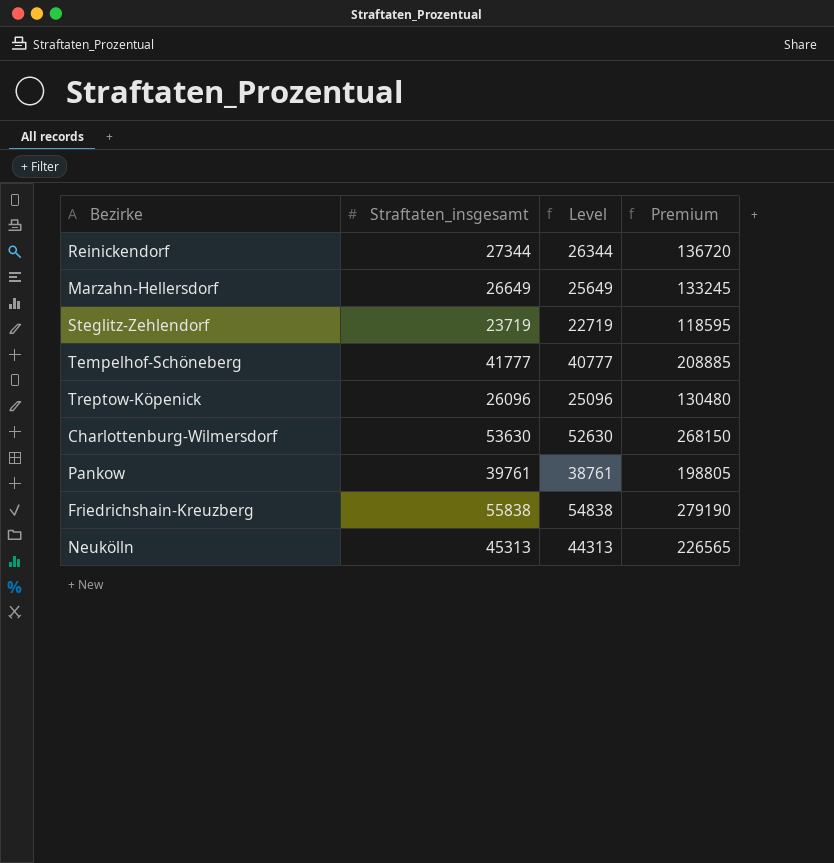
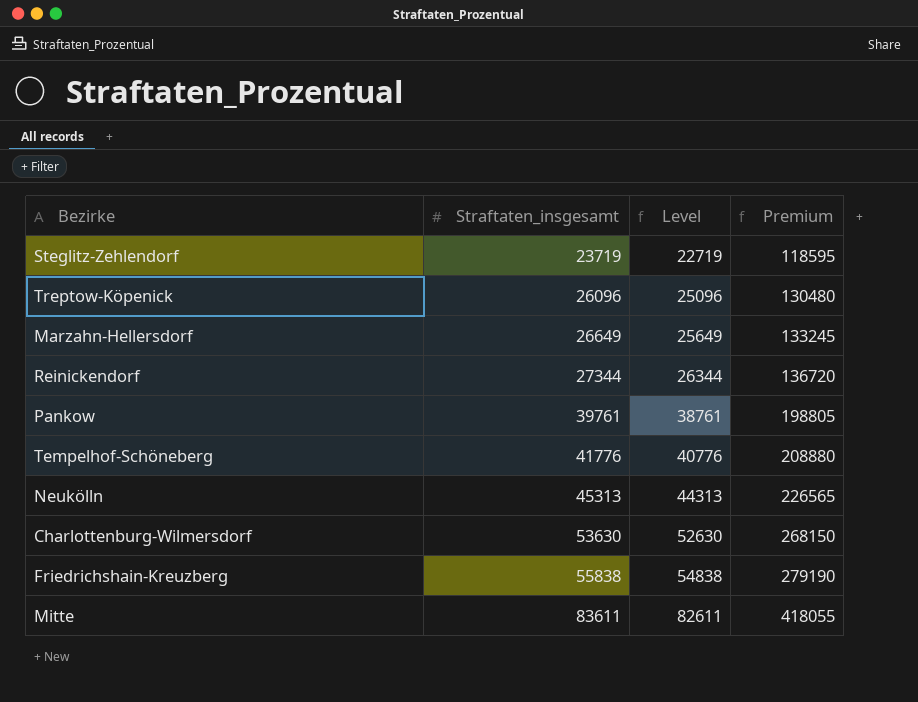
row order: none -> Straftaten_insgesamt ascending
Tempelhof-Schöneberg | Straftaten_insgesamt: 41777 -> 41776
Tempelhof-Schöneberg | Level: 40777 -> 40776
Tempelhof-Schöneberg | Premium: 208885 -> 208880
row Mitte: none -> 83611 | 82611 | 418055

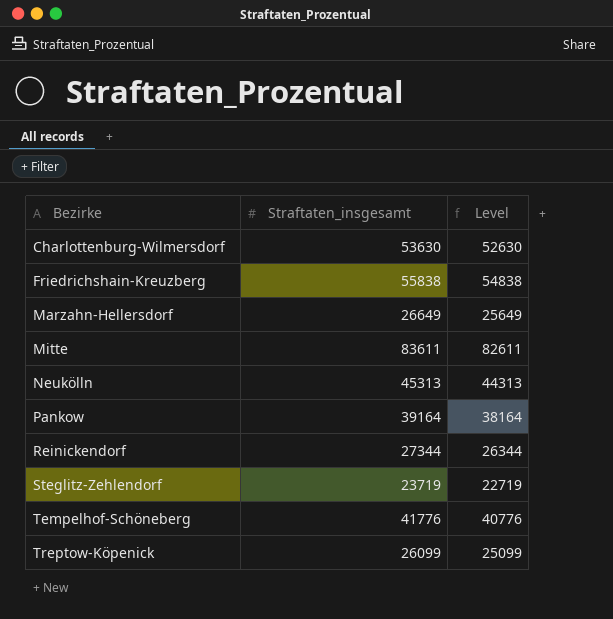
row order: Straftaten_insgesamt ascending -> Bezirke ascending
column Premium | formula: [Straftaten_insgesamt] * 5 -> none
Pankow | Straftaten_insgesamt: 39761 -> 39164
Pankow | Level: 38761 -> 38164
Treptow-Köpenick | Straftaten_insgesamt: 26096 -> 26099
Treptow-Köpenick | Level: 25096 -> 25099

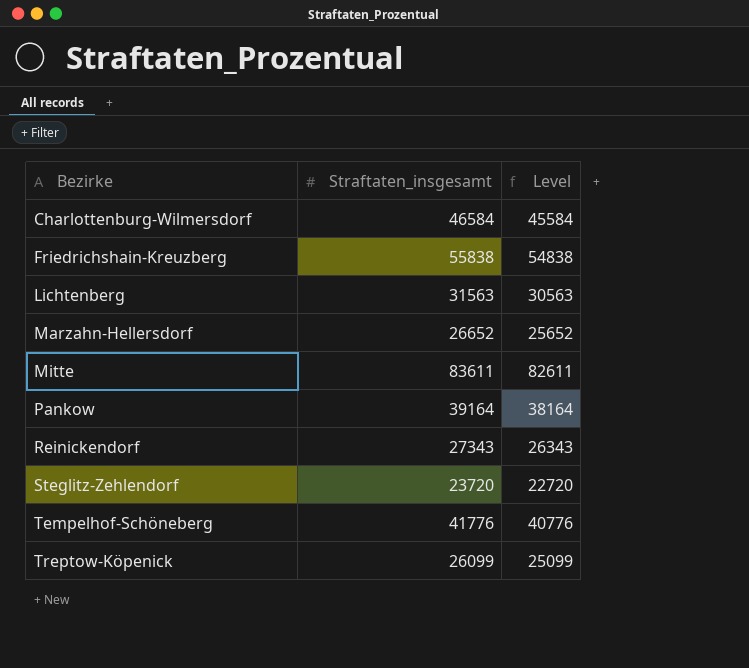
row Neukölln: 45313 | 44313 -> none
Charlottenburg-Wilmersdorf | Straftaten_insgesamt: 53630 -> 46584
Charlottenburg-Wilmersdorf | Level: 52630 -> 45584
row Lichtenberg: none -> 31563 | 30563
Marzahn-Hellersdorf | Straftaten_insgesamt: 26649 -> 26652
Marzahn-Hellersdorf | Level: 25649 -> 25652
Reinickendorf | Straftaten_insgesamt: 27344 -> 27343
Reinickendorf | Level: 26344 -> 26343
Steglitz-Zehlendorf | Straftaten_insgesamt: 23719 -> 23720
Steglitz-Zehlendorf | Level: 22719 -> 22720

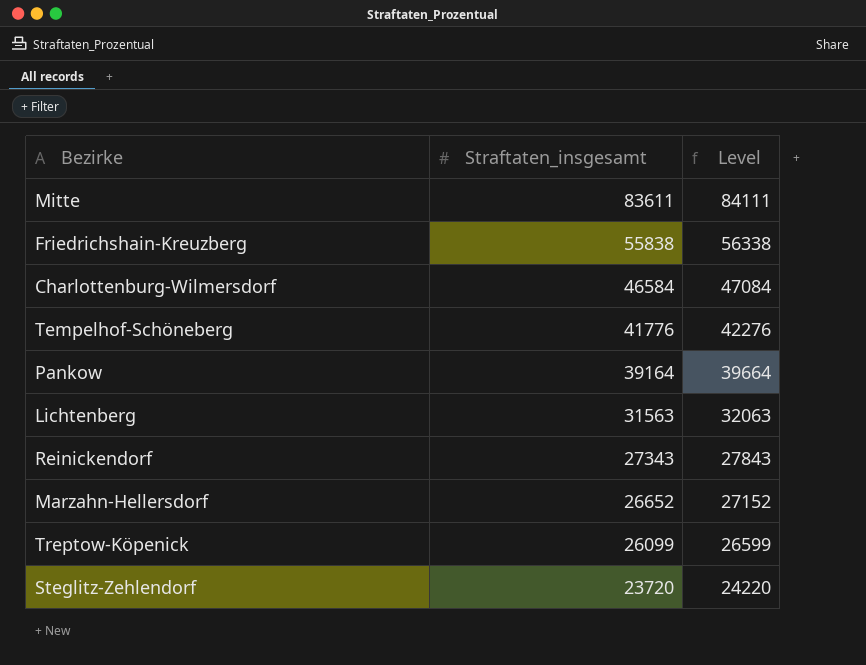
row order: Bezirke ascending -> Straftaten_insgesamt descending
column Level | formula: [Straftaten_insgesamt] - 1000 -> [Straftaten_insgesamt] + 500

